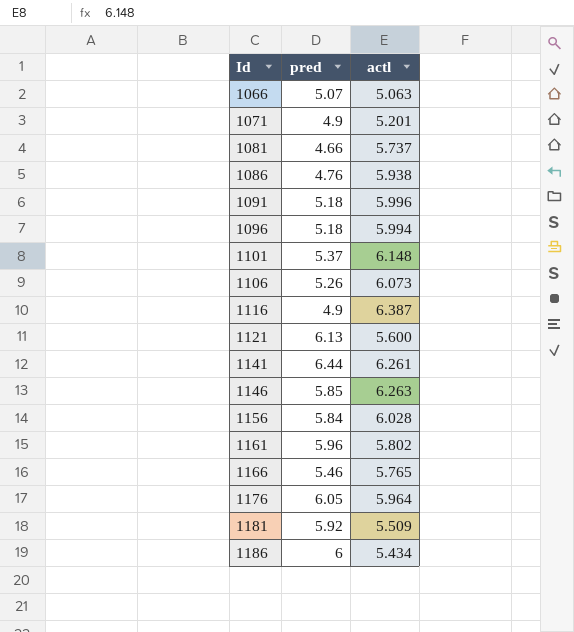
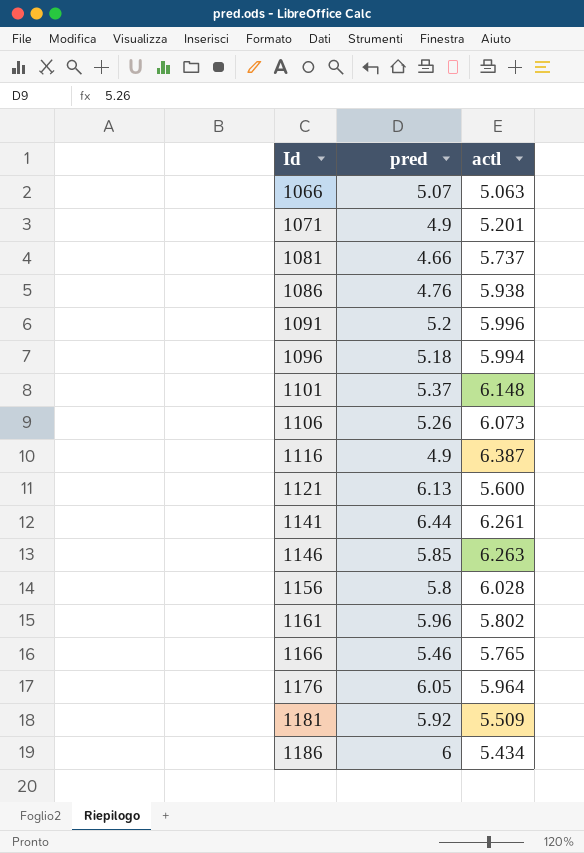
1091 | pred: 5.18 -> 5.2
1156 | pred: 5.84 -> 5.8

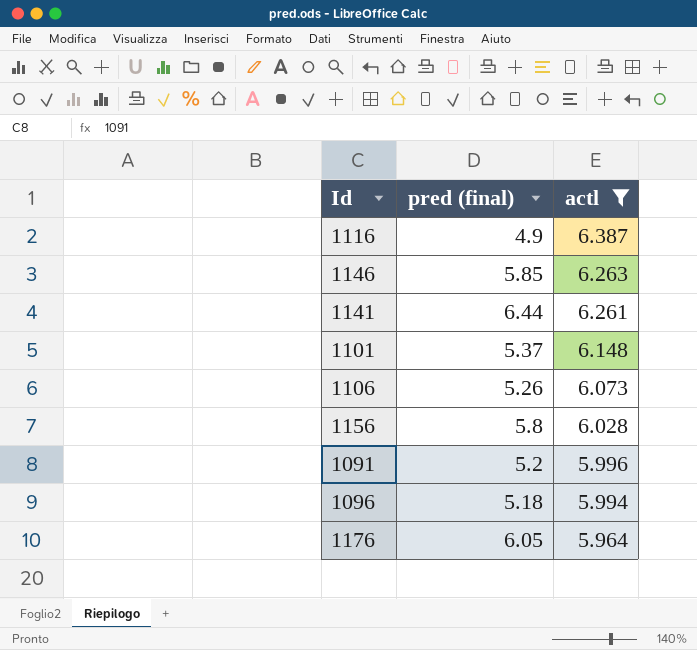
filter: none -> actl >= 5.964
row order: Id ascending -> actl descending
column name: pred -> pred (final)

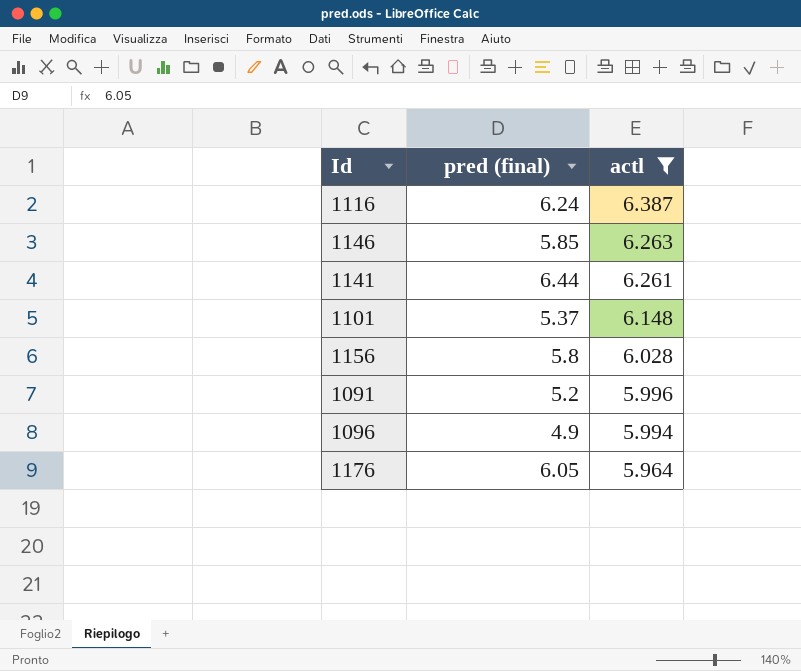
row 1106: 5.26 | 6.073 -> none
1116 | pred (final): 4.9 -> 6.24
1096 | pred (final): 5.18 -> 4.9

